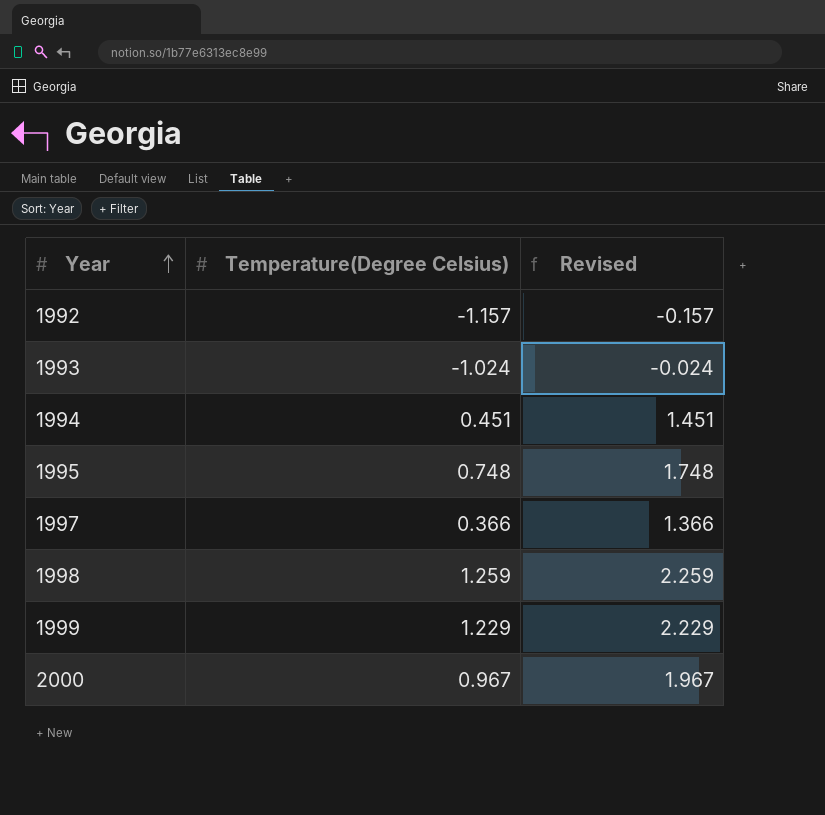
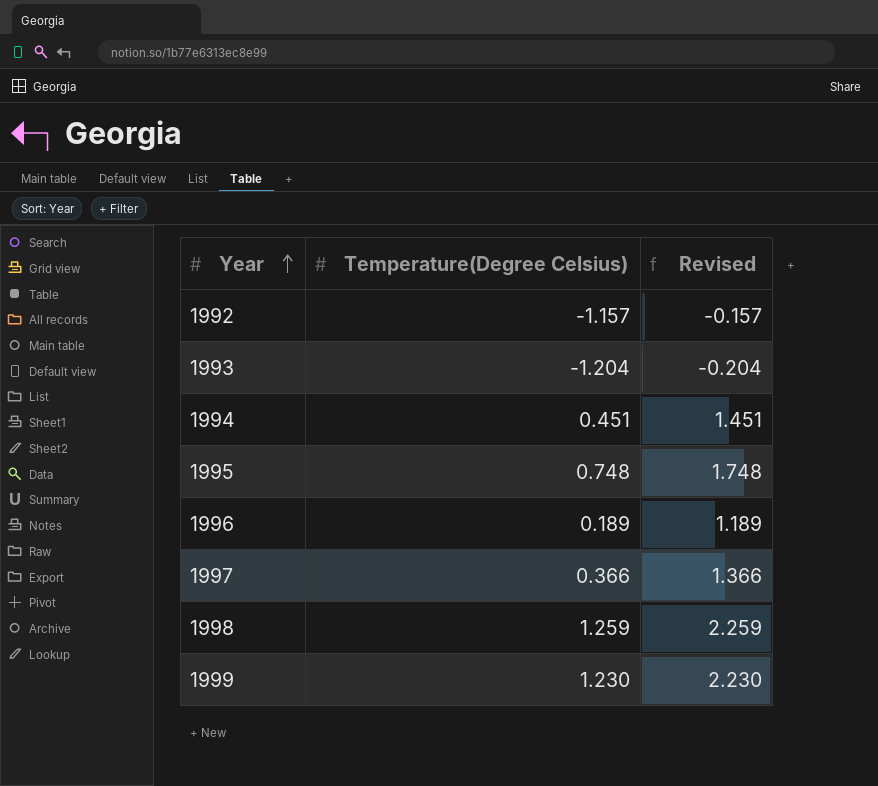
row 2000: 0.967 | 1.967 -> none
1993 | Temperature(Degree Celsius): -1.024 -> -1.204
1993 | Revised: -0.024 -> -0.204
row 1996: none -> 0.189 | 1.189
1999 | Temperature(Degree Celsius): 1.229 -> 1.230
1999 | Revised: 2.229 -> 2.230

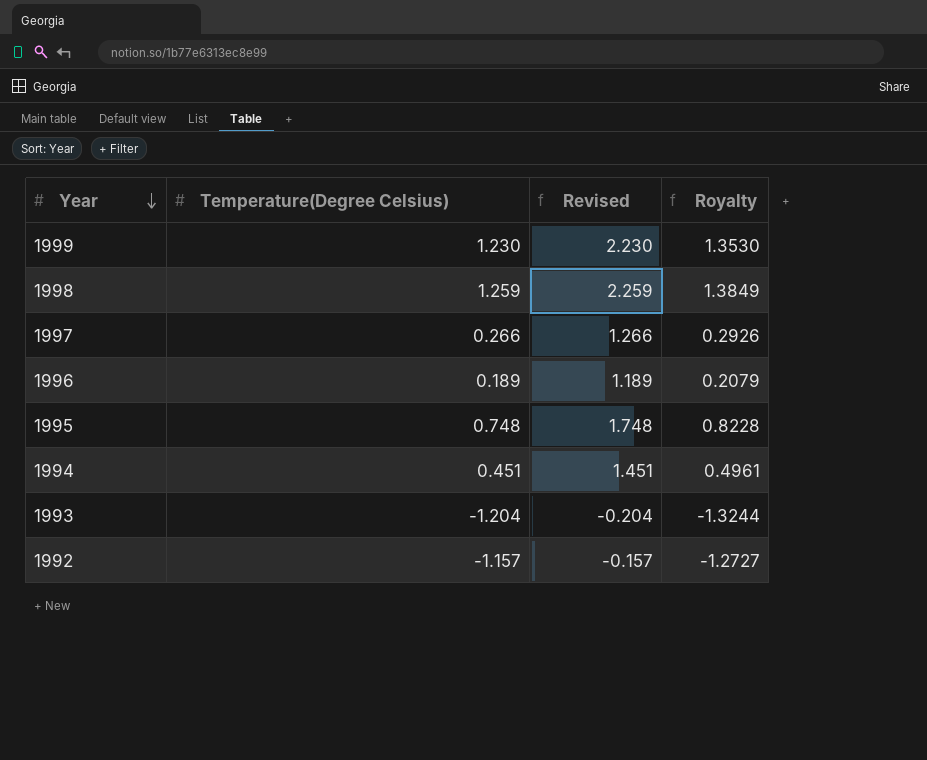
row order: Year ascending -> Year descending
column Royalty | formula: none -> [Temperature(Degree Celsius)] * 1.1
1997 | Temperature(Degree Celsius): 0.366 -> 0.266
1997 | Revised: 1.366 -> 1.266

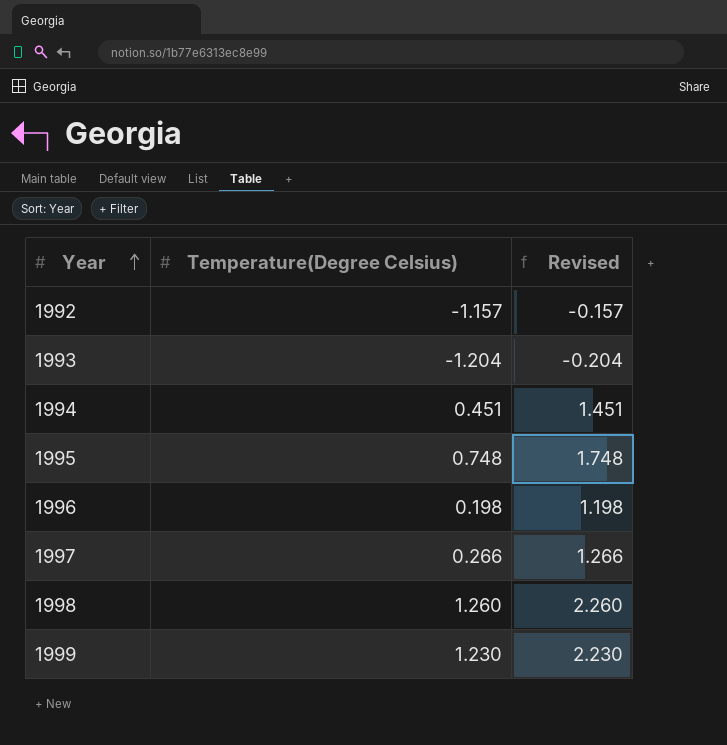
row order: Year descending -> Year ascending
column Royalty | formula: [Temperature(Degree Celsius)] * 1.1 -> none
1996 | Temperature(Degree Celsius): 0.189 -> 0.198
1996 | Revised: 1.189 -> 1.198
1998 | Temperature(Degree Celsius): 1.259 -> 1.260
1998 | Revised: 2.259 -> 2.260

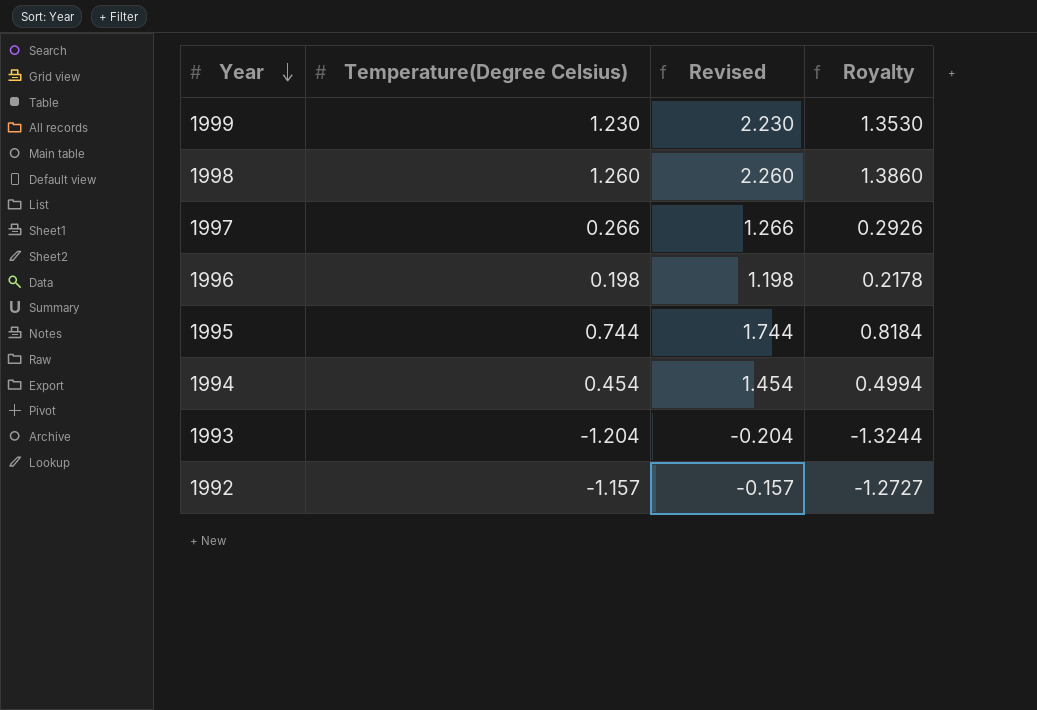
row order: Year ascending -> Year descending
column Royalty | formula: none -> [Temperature(Degree Celsius)] * 1.1
1995 | Temperature(Degree Celsius): 0.748 -> 0.744
1995 | Revised: 1.748 -> 1.744
1994 | Temperature(Degree Celsius): 0.451 -> 0.454
1994 | Revised: 1.451 -> 1.454

